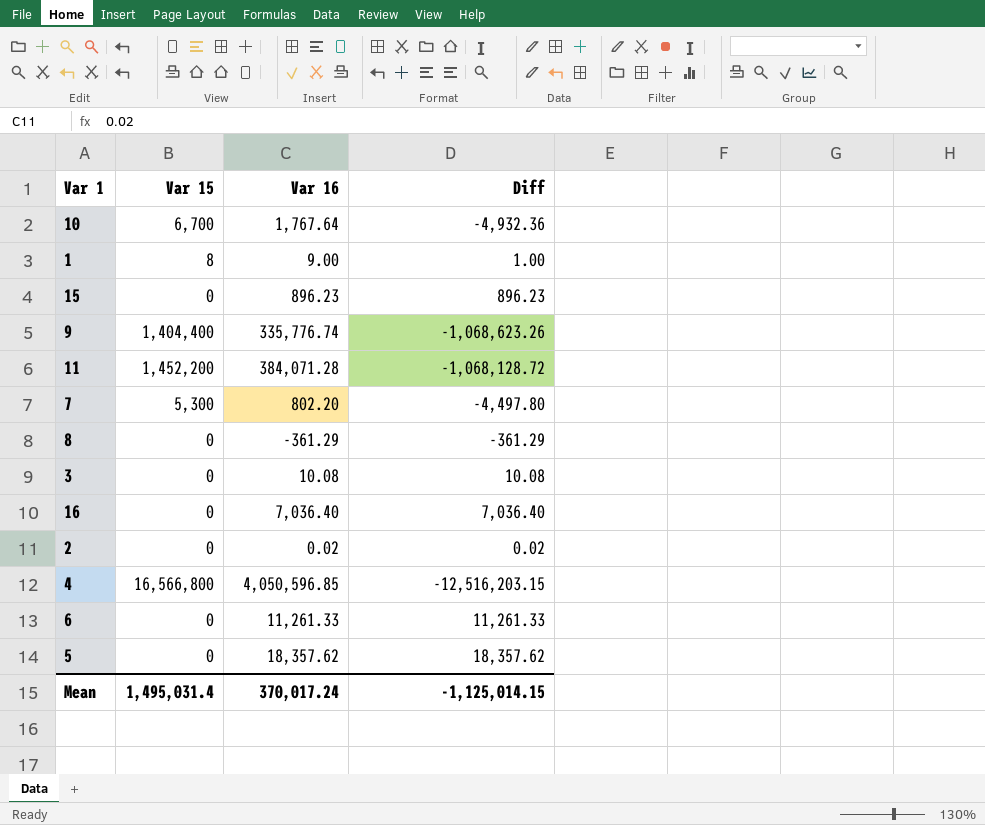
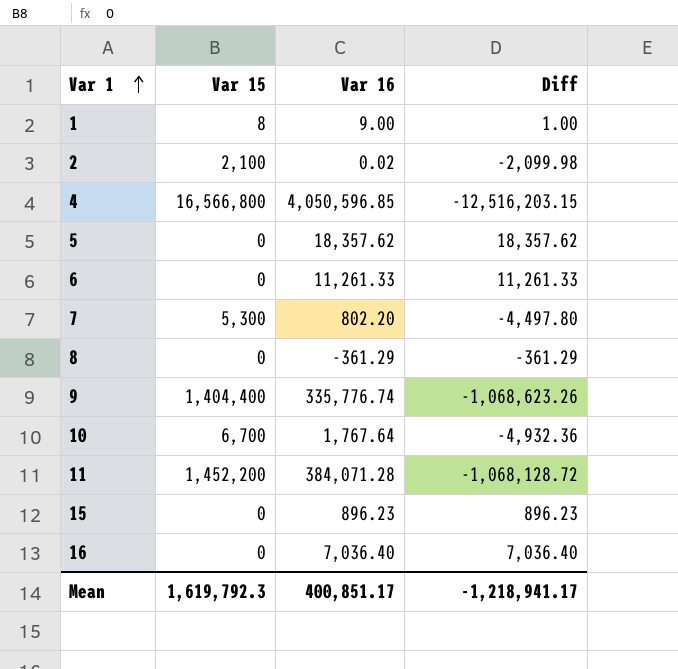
row order: none -> Var 1 ascending
row 3: 0 | 10.08 | 10.08 -> none
2 | Var 15: 0 -> 2,100
2 | Diff: 0.02 -> -2,099.98
Mean | Var 15: 1,495,031.4 -> 1,619,792.3
Mean | Var 16: 370,017.24 -> 400,851.17
Mean | Diff: -1,125,014.15 -> -1,218,941.17

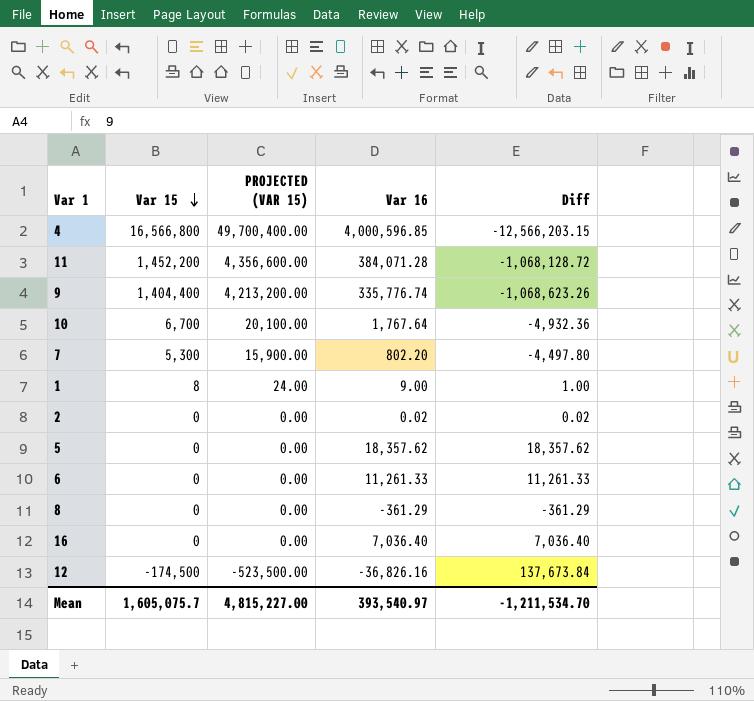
row order: Var 1 ascending -> Var 15 descending
column PROJECTED (VAR 15) | formula: none -> [Var 15] * 3
row 15: 0 | 896.23 | 896.23 -> none
4 | Var 16: 4,050,596.85 -> 4,000,596.85
4 | Diff: -12,516,203.15 -> -12,566,203.15
2 | Var 15: 2,100 -> 0
2 | Diff: -2,099.98 -> 0.02
row 12: none -> -174,500 | -523,500.00 | -36,826.16 | 137,673.84
Mean | Var 15: 1,619,792.3 -> 1,605,075.7
Mean | Var 16: 400,851.17 -> 393,540.97
Mean | Diff: -1,218,941.17 -> -1,211,534.70

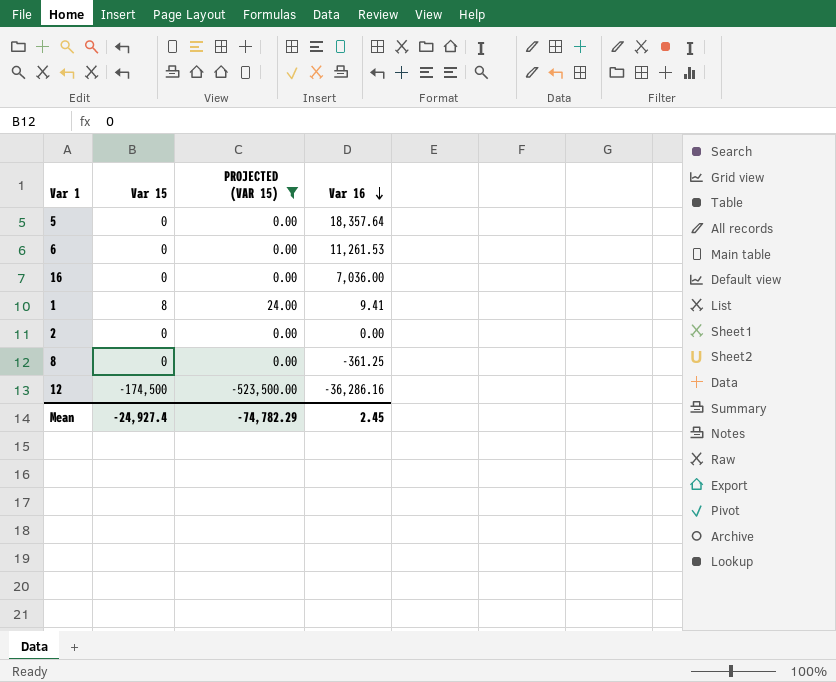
filter: none -> PROJECTED (VAR 15) <= 24.00
row order: Var 15 descending -> Var 16 descending
column Diff | formula: [Var 16] - [Var 15] -> none
5 | Var 16: 18,357.62 -> 18,357.64
6 | Var 16: 11,261.33 -> 11,261.53
16 | Var 16: 7,036.40 -> 7,036.00
1 | Var 16: 9.00 -> 9.41
2 | Var 16: 0.02 -> 0.00
8 | Var 16: -361.29 -> -361.25
12 | Var 16: -36,826.16 -> -36,286.16
Mean | Var 15: 1,605,075.7 -> -24,927.4
Mean | PROJECTED (VAR 15): 4,815,227.00 -> -74,782.29
Mean | Var 16: 393,540.97 -> 2.45

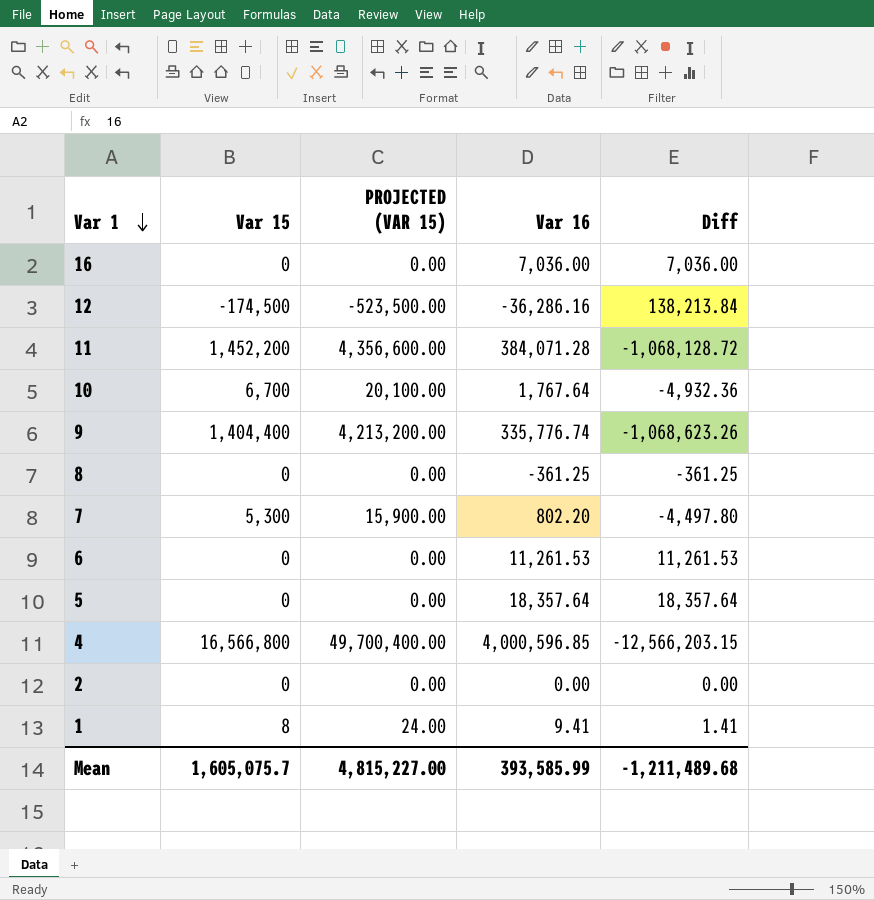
filter: PROJECTED (VAR 15) <= 24.00 -> none
row order: Var 16 descending -> Var 1 descending
column Diff | formula: none -> [Var 16] - [Var 15]
Mean | Var 15: -24,927.4 -> 1,605,075.7
Mean | PROJECTED (VAR 15): -74,782.29 -> 4,815,227.00
Mean | Var 16: 2.45 -> 393,585.99

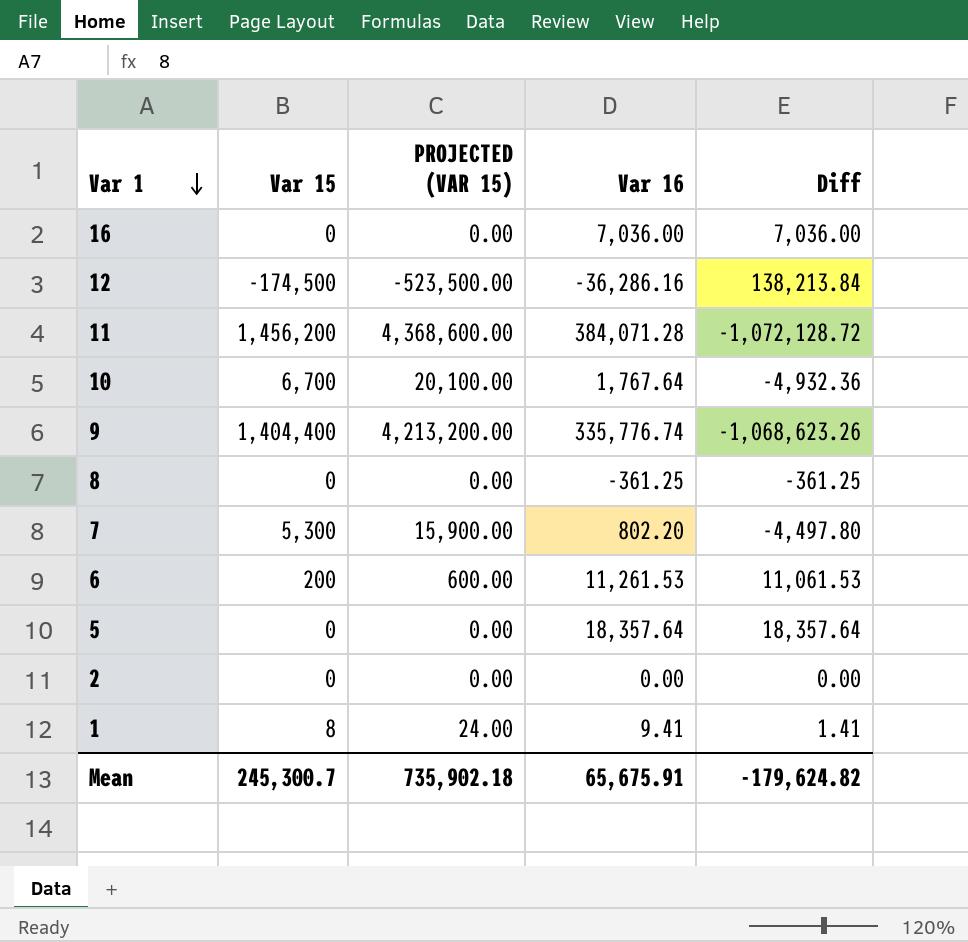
row 4: 16,566,800 | 49,700,400.00 | 4,000,596.85 | -12,566,203.15 -> none
11 | Var 15: 1,452,200 -> 1,456,200
11 | PROJECTED (VAR 15): 4,356,600.00 -> 4,368,600.00
11 | Diff: -1,068,128.72 -> -1,072,128.72
6 | Var 15: 0 -> 200
6 | PROJECTED (VAR 15): 0.00 -> 600.00
6 | Diff: 11,261.53 -> 11,061.53
Mean | Var 15: 1,605,075.7 -> 245,300.7
Mean | PROJECTED (VAR 15): 4,815,227.00 -> 735,902.18
Mean | Var 16: 393,585.99 -> 65,675.91
Mean | Diff: -1,211,489.68 -> -179,624.82

